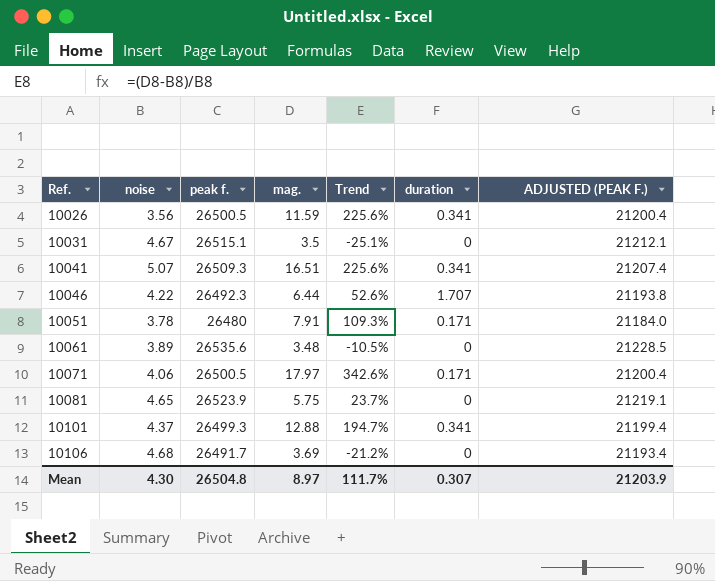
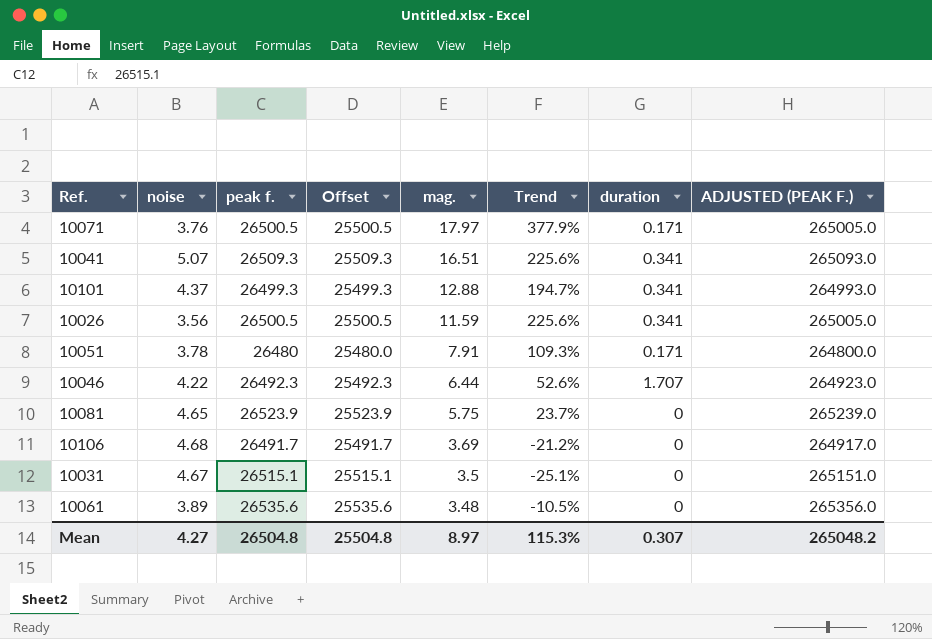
row order: Ref. ascending -> mag. descending
column Offset | formula: none -> [peak f.] - 1000
column ADJUSTED (PEAK F.) | formula: [peak f.] * 0.8 -> [peak f.] * 10
10071 | noise: 4.06 -> 3.76
10071 | Trend: 342.6% -> 377.9%
Mean | noise: 4.30 -> 4.27
Mean | Trend: 111.7% -> 115.3%
Mean | ADJUSTED (PEAK F.): 21203.9 -> 265048.2

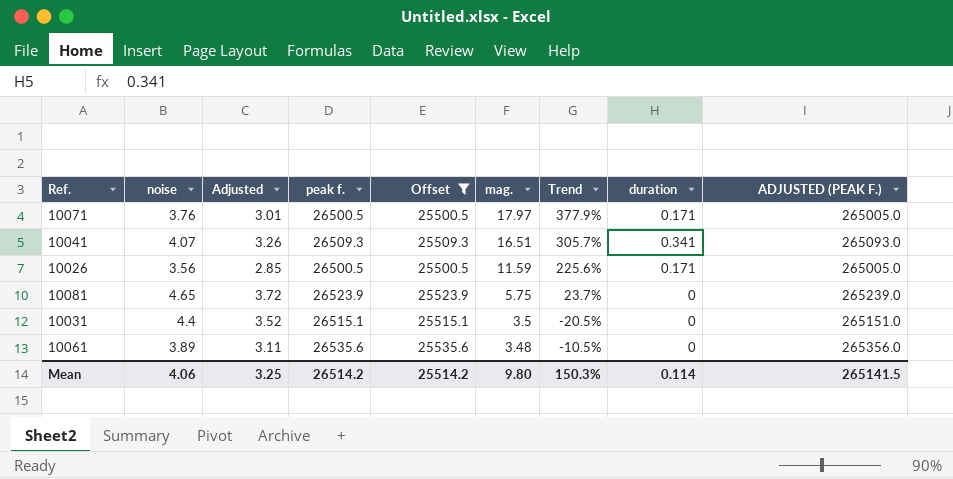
filter: none -> Offset >= 25500.5
column Adjusted | formula: none -> [noise] * 0.8
10041 | noise: 5.07 -> 4.07
10041 | Trend: 225.6% -> 305.7%
10026 | duration: 0.341 -> 0.171
10031 | noise: 4.67 -> 4.4
10031 | Trend: -25.1% -> -20.5%
Mean | noise: 4.27 -> 4.06
Mean | peak f.: 26504.8 -> 26514.2
Mean | Offset: 25504.8 -> 25514.2
Mean | mag.: 8.97 -> 9.80
Mean | Trend: 115.3% -> 150.3%
Mean | duration: 0.307 -> 0.114
Mean | ADJUSTED (PEAK F.): 265048.2 -> 265141.5

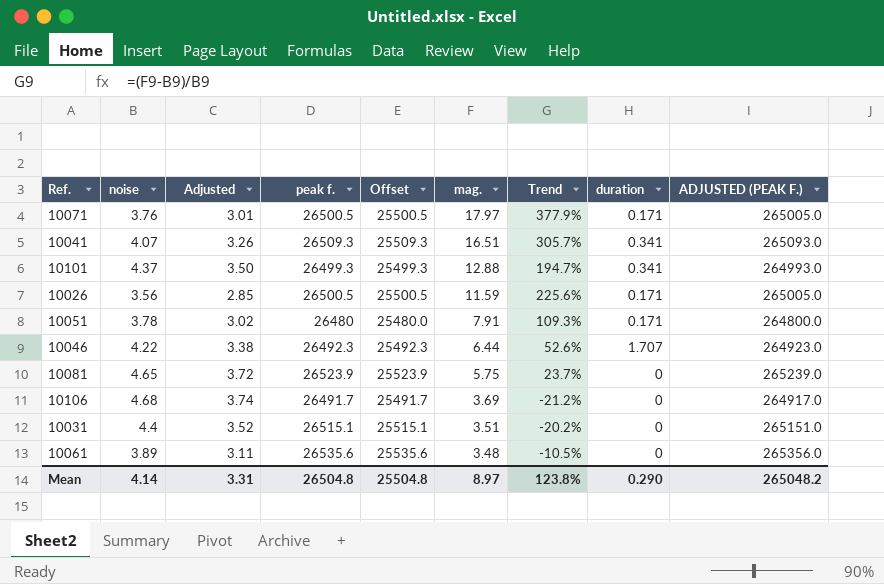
filter: Offset >= 25500.5 -> none
10031 | mag.: 3.5 -> 3.51
10031 | Trend: -20.5% -> -20.2%
Mean | noise: 4.06 -> 4.14
Mean | Adjusted: 3.25 -> 3.31
Mean | peak f.: 26514.2 -> 26504.8
Mean | Offset: 25514.2 -> 25504.8
Mean | mag.: 9.80 -> 8.97
Mean | Trend: 150.3% -> 123.8%
Mean | duration: 0.114 -> 0.290
Mean | ADJUSTED (PEAK F.): 265141.5 -> 265048.2

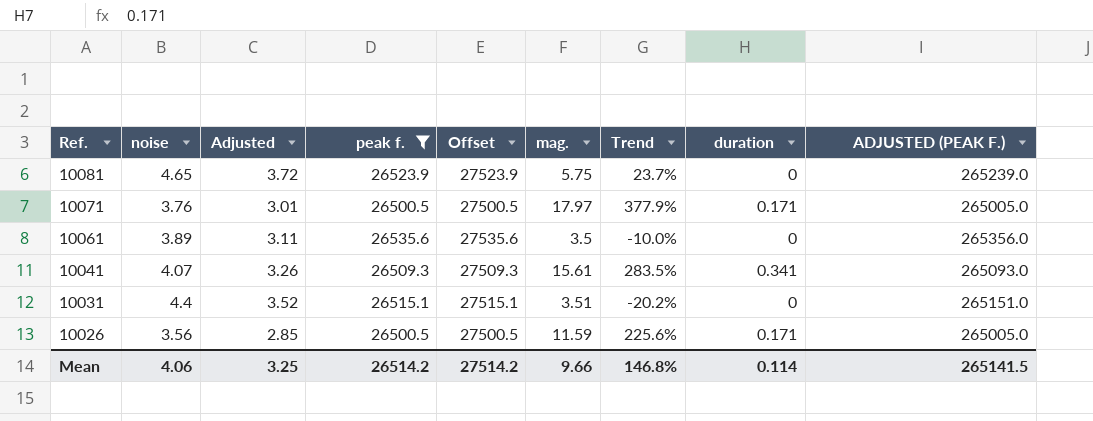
filter: none -> peak f. >= 26500.5
row order: mag. descending -> Ref. descending
column Offset | formula: [peak f.] - 1000 -> [peak f.] + 1000
10061 | mag.: 3.48 -> 3.5
10061 | Trend: -10.5% -> -10.0%
10041 | mag.: 16.51 -> 15.61
10041 | Trend: 305.7% -> 283.5%
Mean | noise: 4.14 -> 4.06
Mean | Adjusted: 3.31 -> 3.25
Mean | peak f.: 26504.8 -> 26514.2
Mean | Offset: 25504.8 -> 27514.2
Mean | mag.: 8.97 -> 9.66
Mean | Trend: 123.8% -> 146.8%
Mean | duration: 0.290 -> 0.114
Mean | ADJUSTED (PEAK F.): 265048.2 -> 265141.5

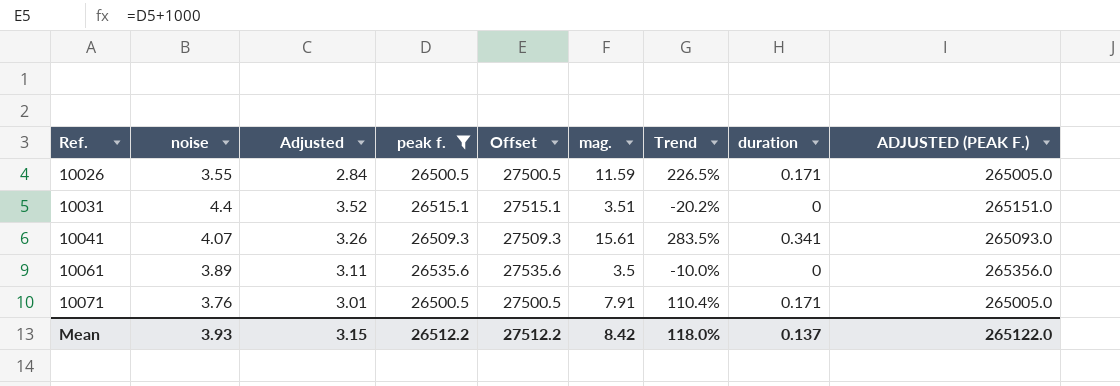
row order: Ref. descending -> Ref. ascending
row 10081: 4.65 | 3.72 | 26523.9 | 27523.9 | 5.75 | 23.7% | 0 | 265239.0 -> none
10026 | noise: 3.56 -> 3.55
10026 | Adjusted: 2.85 -> 2.84
10026 | Trend: 225.6% -> 226.5%
10071 | mag.: 17.97 -> 7.91
10071 | Trend: 377.9% -> 110.4%
Mean | noise: 4.06 -> 3.93
Mean | Adjusted: 3.25 -> 3.15
Mean | peak f.: 26514.2 -> 26512.2
Mean | Offset: 27514.2 -> 27512.2
Mean | mag.: 9.66 -> 8.42
Mean | Trend: 146.8% -> 118.0%
Mean | duration: 0.114 -> 0.137
Mean | ADJUSTED (PEAK F.): 265141.5 -> 265122.0

